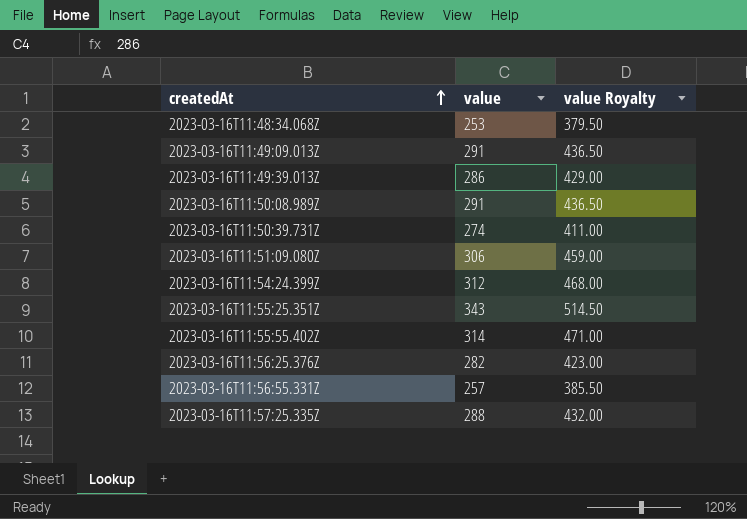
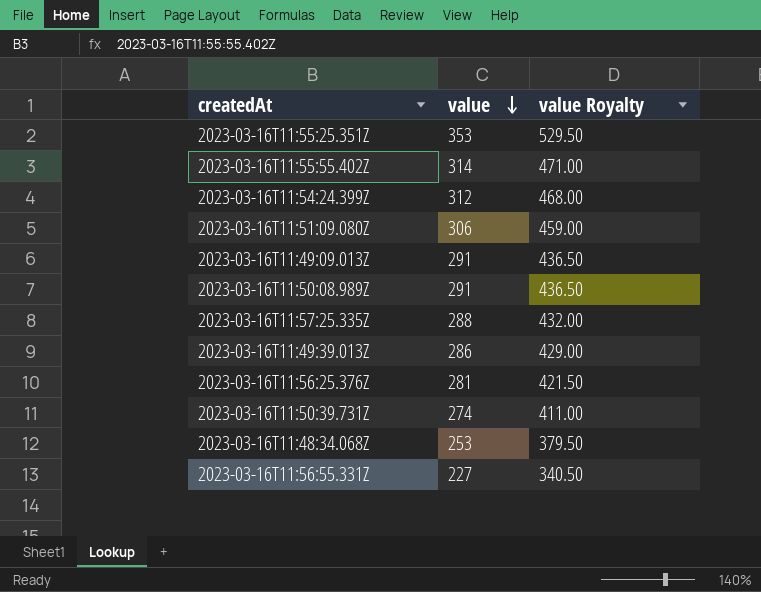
row order: createdAt ascending -> value descending
2023-03-16T11:55:25.351Z | value: 343 -> 353
2023-03-16T11:55:25.351Z | value Royalty: 514.50 -> 529.50
2023-03-16T11:56:25.376Z | value: 282 -> 281
2023-03-16T11:56:25.376Z | value Royalty: 423.00 -> 421.50
2023-03-16T11:56:55.331Z | value: 257 -> 227
2023-03-16T11:56:55.331Z | value Royalty: 385.50 -> 340.50

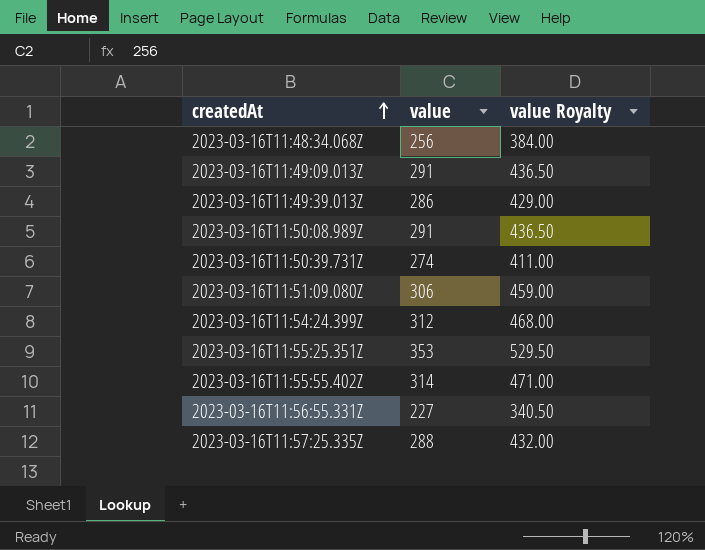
row order: value descending -> createdAt ascending
row 2023-03-16T11:56:25.376Z: 281 | 421.50 -> none
2023-03-16T11:48:34.068Z | value: 253 -> 256
2023-03-16T11:48:34.068Z | value Royalty: 379.50 -> 384.00

